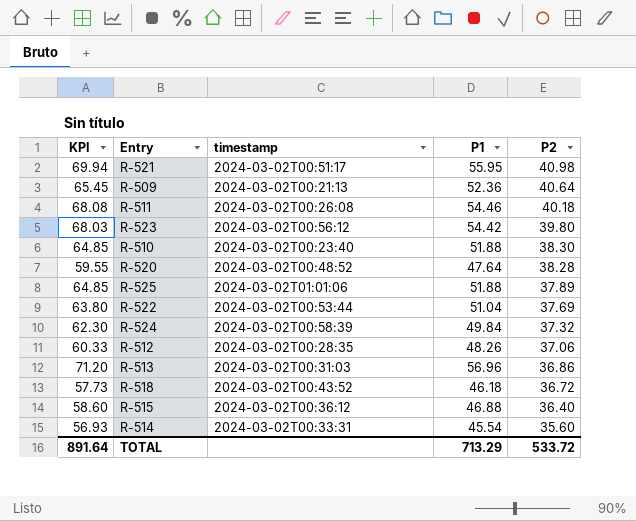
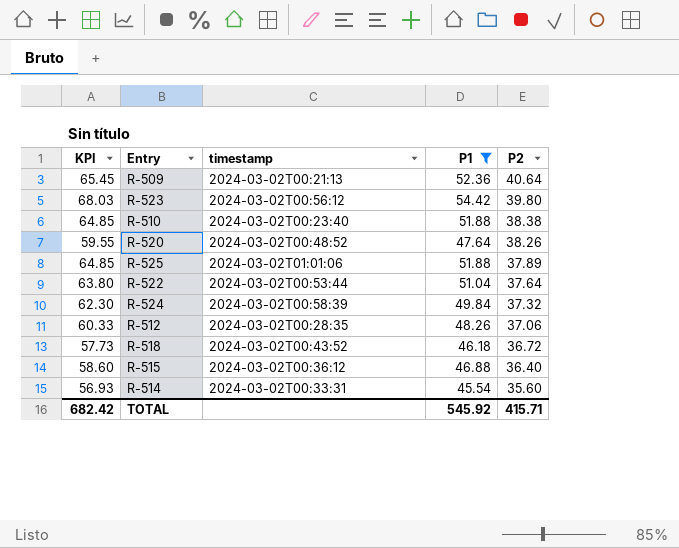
filter: none -> P1 <= 54.42
R-510 | P2: 38.30 -> 38.38
R-520 | P2: 38.28 -> 38.26
R-522 | P2: 37.69 -> 37.64
TOTAL | KPI: 891.64 -> 682.42
TOTAL | P1: 713.29 -> 545.92
TOTAL | P2: 533.72 -> 415.71

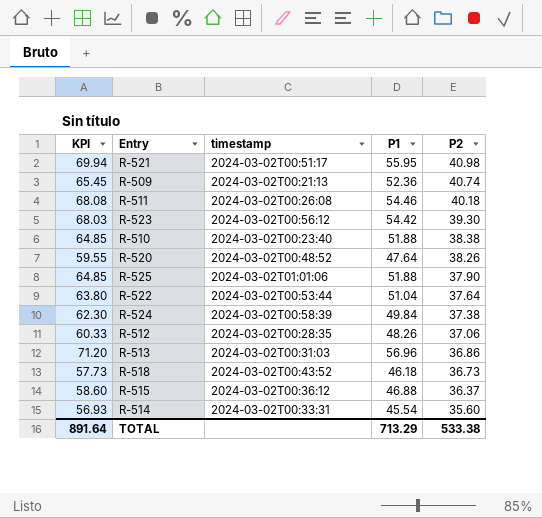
filter: P1 <= 54.42 -> none
R-509 | P2: 40.64 -> 40.74
R-523 | P2: 39.80 -> 39.30
R-525 | P2: 37.89 -> 37.90
R-524 | P2: 37.32 -> 37.38
R-518 | P2: 36.72 -> 36.73
R-515 | P2: 36.40 -> 36.37
TOTAL | KPI: 682.42 -> 891.64
TOTAL | P1: 545.92 -> 713.29
TOTAL | P2: 415.71 -> 533.38

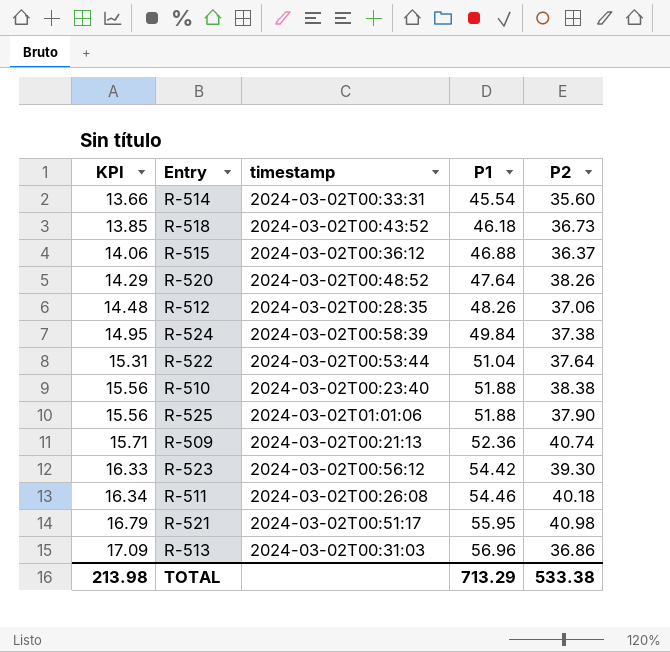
row order: P2 descending -> KPI ascending
column KPI | formula: [P1] * 1.25 -> [P1] * 0.3
TOTAL | KPI: 891.64 -> 213.98

